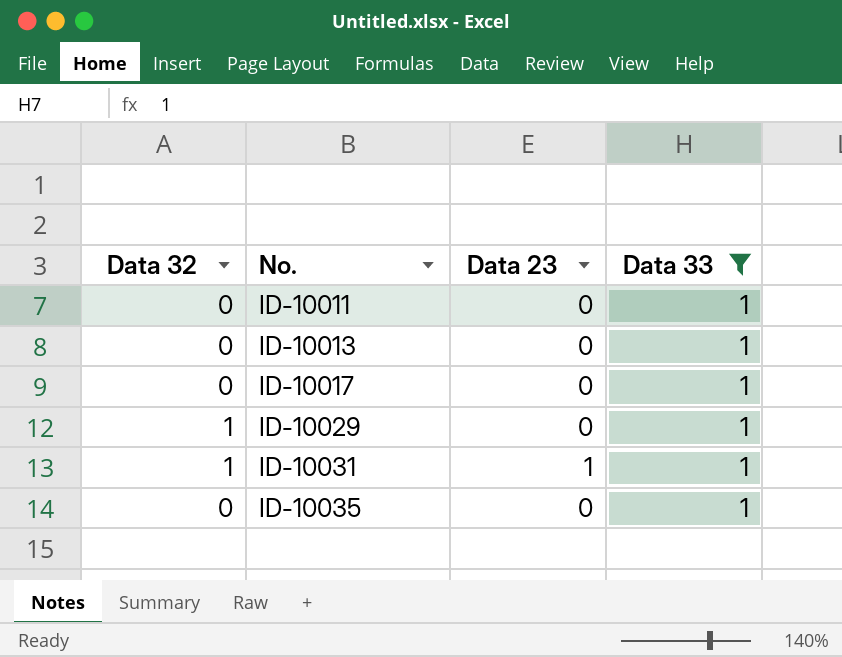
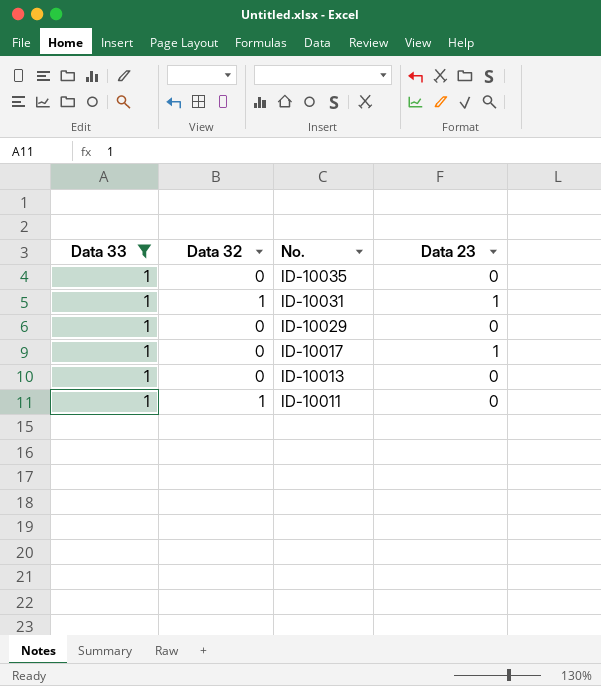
row order: No. ascending -> No. descending
column Data 33 | position: 4 -> 1
ID-10029 | Data 32: 1 -> 0
ID-10017 | Data 23: 0 -> 1
ID-10011 | Data 32: 0 -> 1

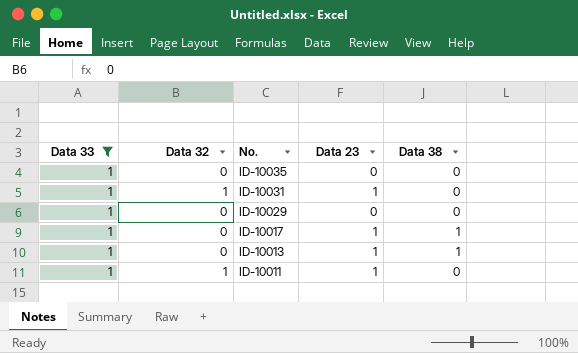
column Data 38 | position: none -> 5
ID-10013 | Data 23: 0 -> 1
ID-10011 | Data 23: 0 -> 1

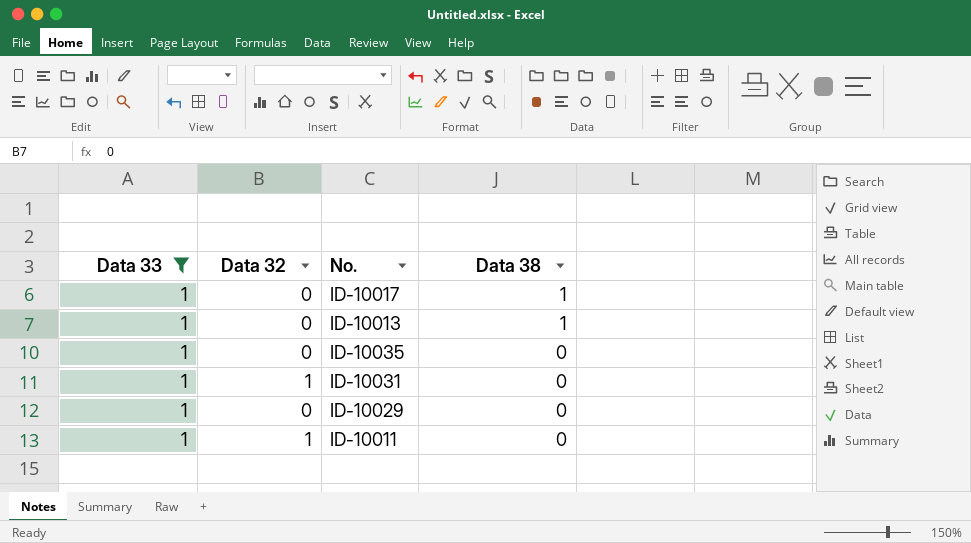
row order: No. descending -> Data 38 descending
column Data 23 | position: 4 -> none

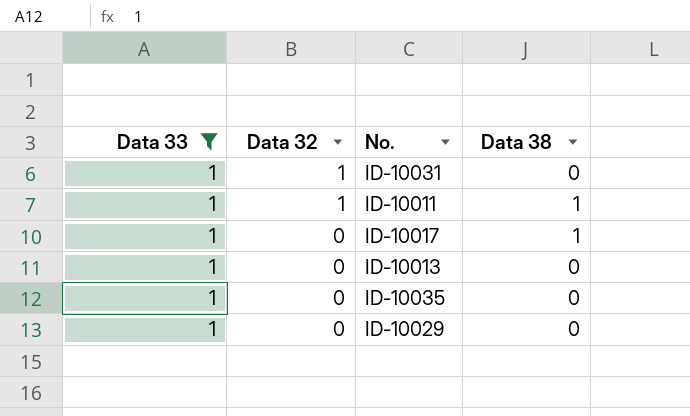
row order: Data 38 descending -> Data 32 descending
ID-10011 | Data 38: 0 -> 1
ID-10013 | Data 38: 1 -> 0

